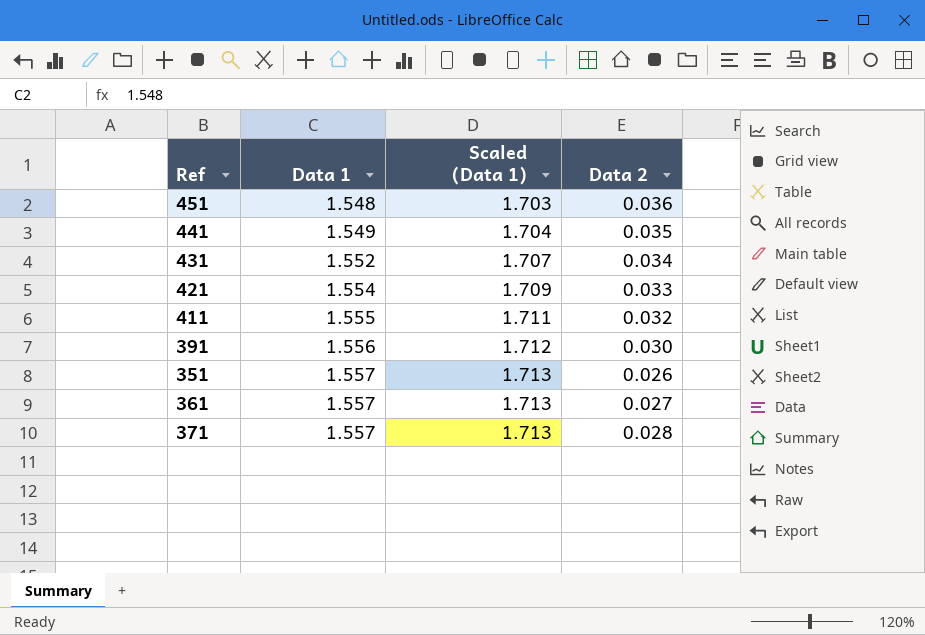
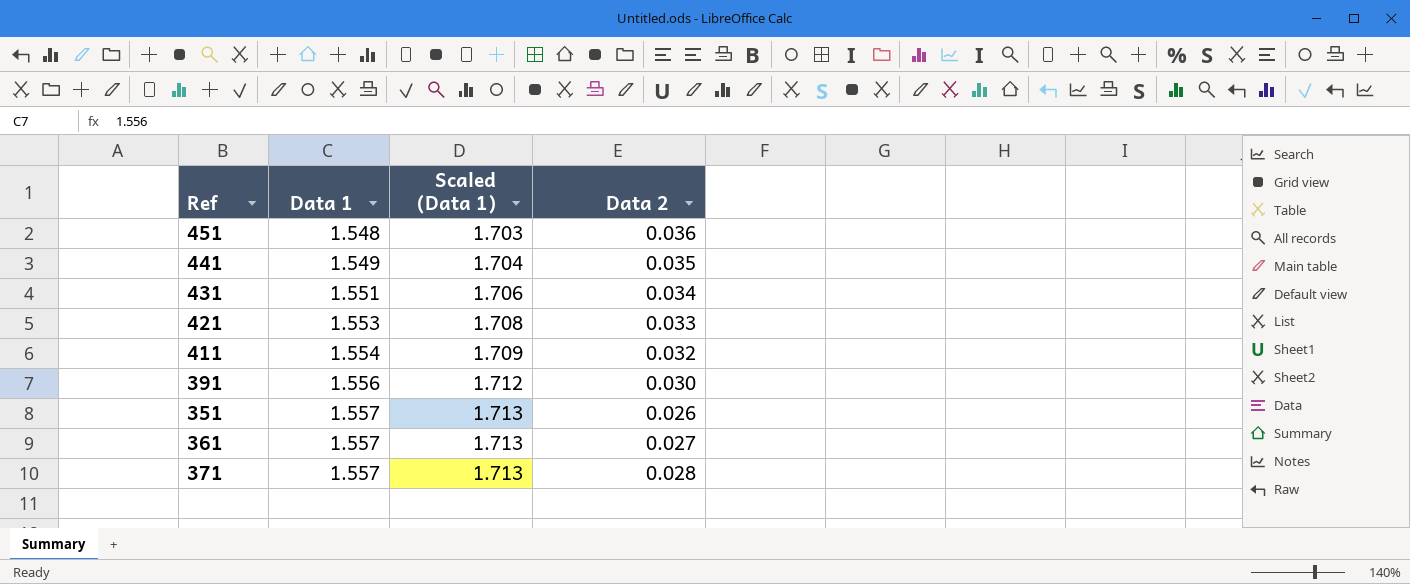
431 | Data 1: 1.552 -> 1.551
431 | Scaled (Data 1): 1.707 -> 1.706
421 | Data 1: 1.554 -> 1.553
421 | Scaled (Data 1): 1.709 -> 1.708
411 | Data 1: 1.555 -> 1.554
411 | Scaled (Data 1): 1.711 -> 1.709

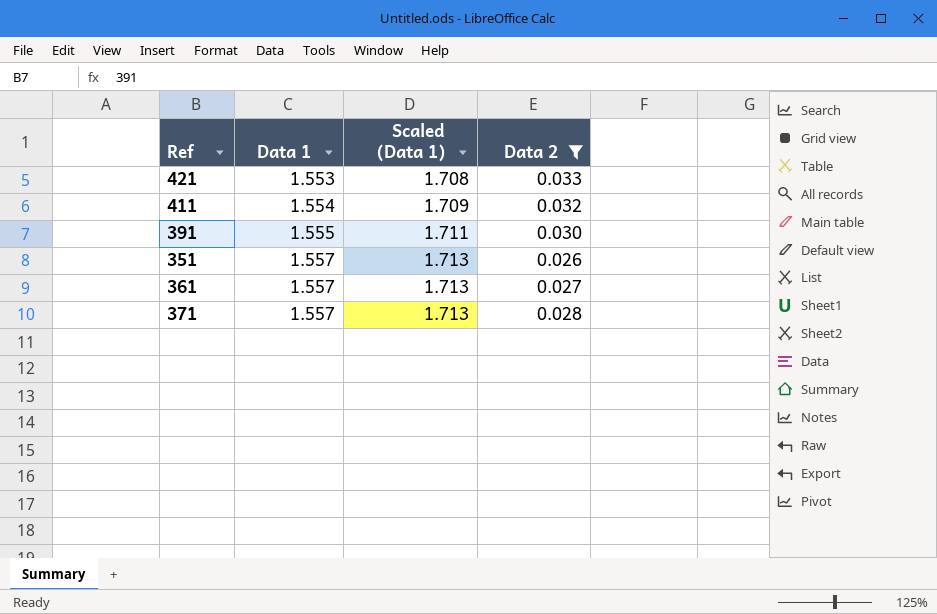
filter: none -> Data 2 <= 0.033
391 | Data 1: 1.556 -> 1.555
391 | Scaled (Data 1): 1.712 -> 1.711

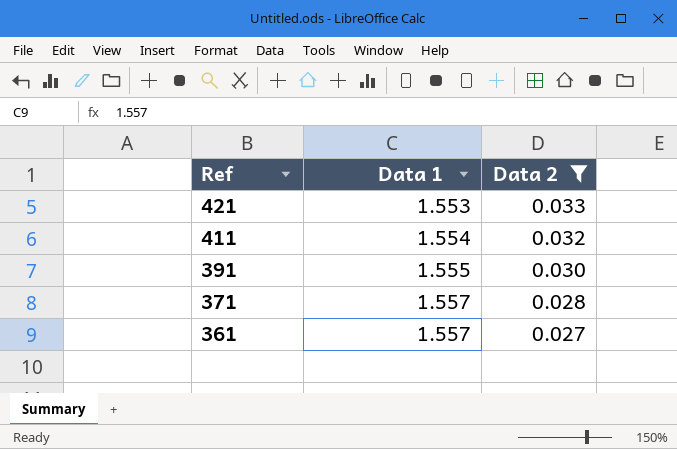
row order: Data 1 ascending -> Ref descending
column Scaled (Data 1) | formula: [Data 1] * 1.1 -> none
row 351: 1.557 | 1.713 | 0.026 -> none

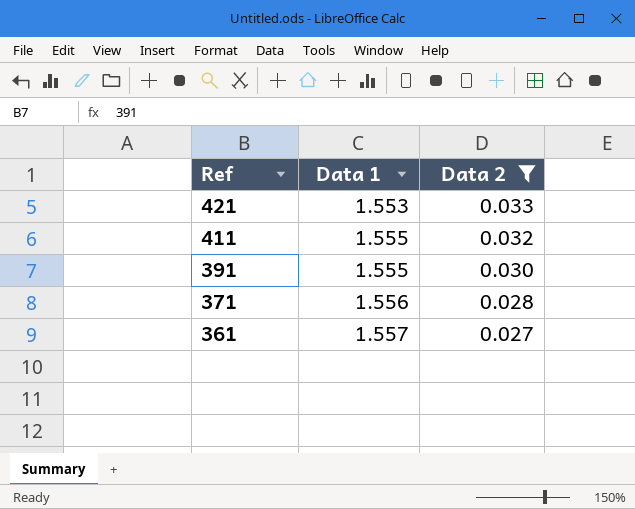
411 | Data 1: 1.554 -> 1.555
371 | Data 1: 1.557 -> 1.556

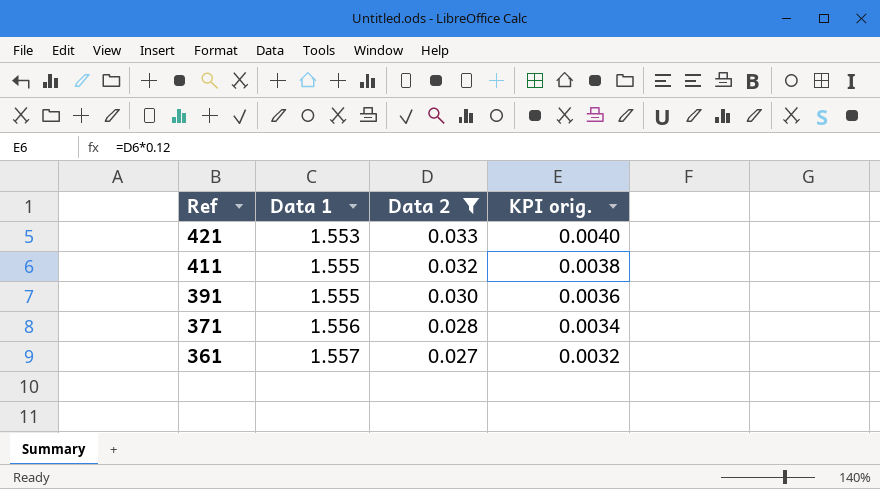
column KPI orig. | formula: none -> [Data 2] * 0.12

